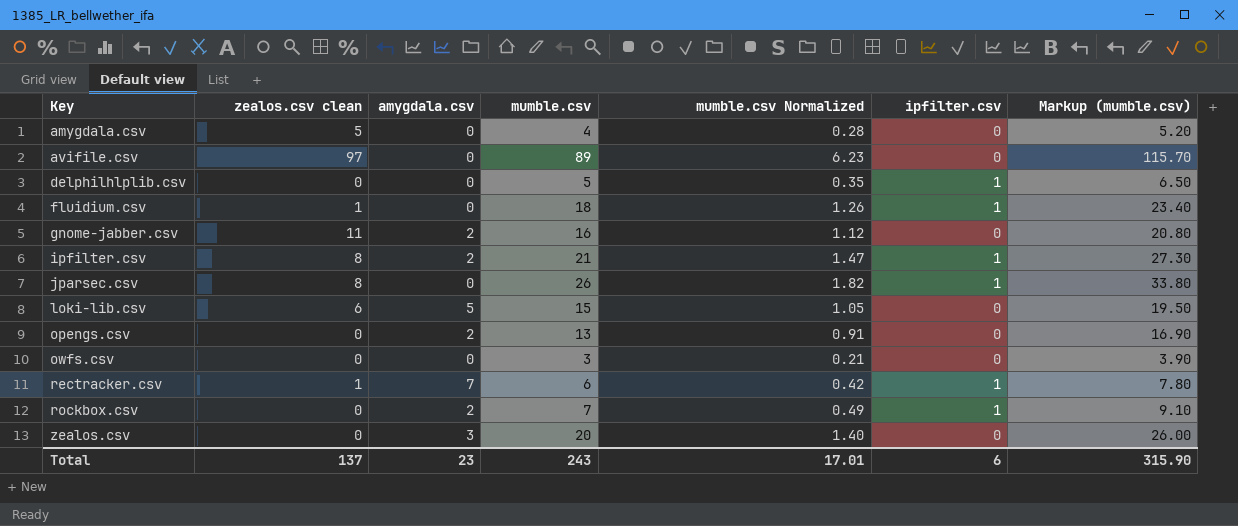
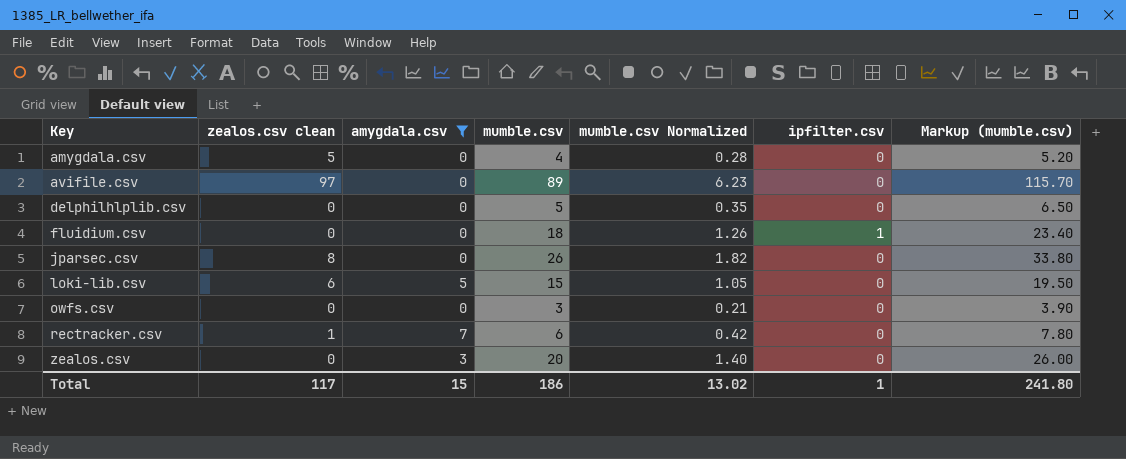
filter: none -> amygdala.csv != 2
delphilhlplib.csv | ipfilter.csv: 1 -> 0
fluidium.csv | zealos.csv clean: 1 -> 0
jparsec.csv | ipfilter.csv: 1 -> 0
rectracker.csv | ipfilter.csv: 1 -> 0
Total | zealos.csv clean: 137 -> 117
Total | amygdala.csv: 23 -> 15
Total | mumble.csv: 243 -> 186
Total | mumble.csv Normalized: 17.01 -> 13.02
Total | ipfilter.csv: 6 -> 1
Total | Markup (mumble.csv): 315.90 -> 241.80

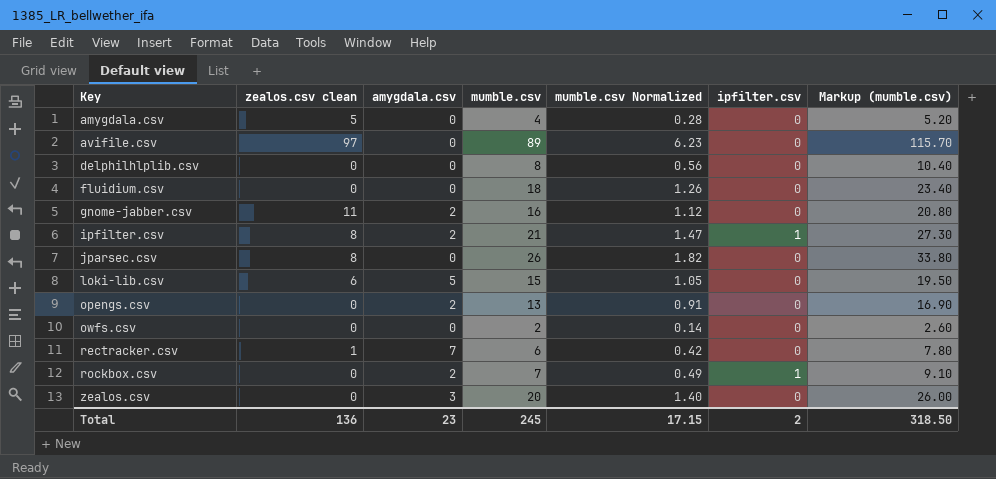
filter: amygdala.csv != 2 -> none
delphilhlplib.csv | mumble.csv: 5 -> 8
delphilhlplib.csv | mumble.csv Normalized: 0.35 -> 0.56
delphilhlplib.csv | Markup (mumble.csv): 6.50 -> 10.40
fluidium.csv | ipfilter.csv: 1 -> 0
owfs.csv | mumble.csv: 3 -> 2
owfs.csv | mumble.csv Normalized: 0.21 -> 0.14
owfs.csv | Markup (mumble.csv): 3.90 -> 2.60
Total | zealos.csv clean: 117 -> 136
Total | amygdala.csv: 15 -> 23
Total | mumble.csv: 186 -> 245
Total | mumble.csv Normalized: 13.02 -> 17.15
Total | ipfilter.csv: 1 -> 2
Total | Markup (mumble.csv): 241.80 -> 318.50

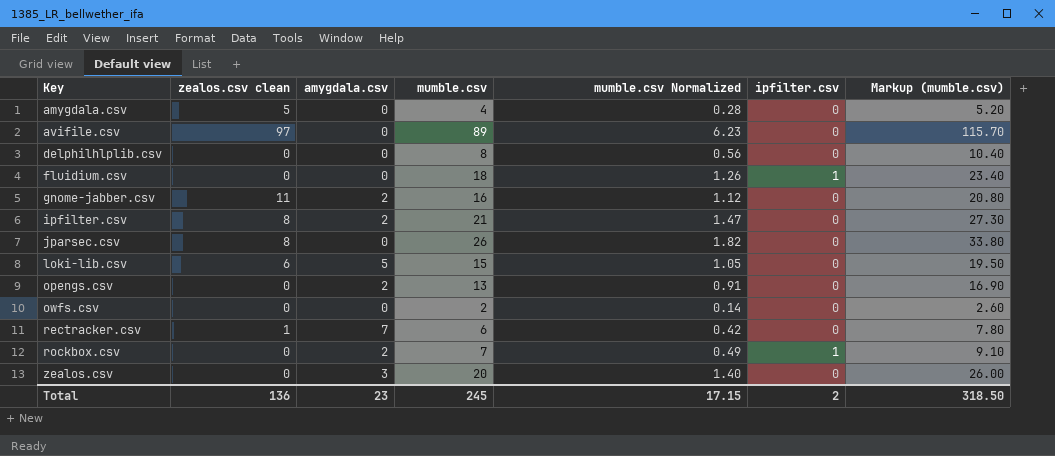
fluidium.csv | ipfilter.csv: 0 -> 1
ipfilter.csv | ipfilter.csv: 1 -> 0

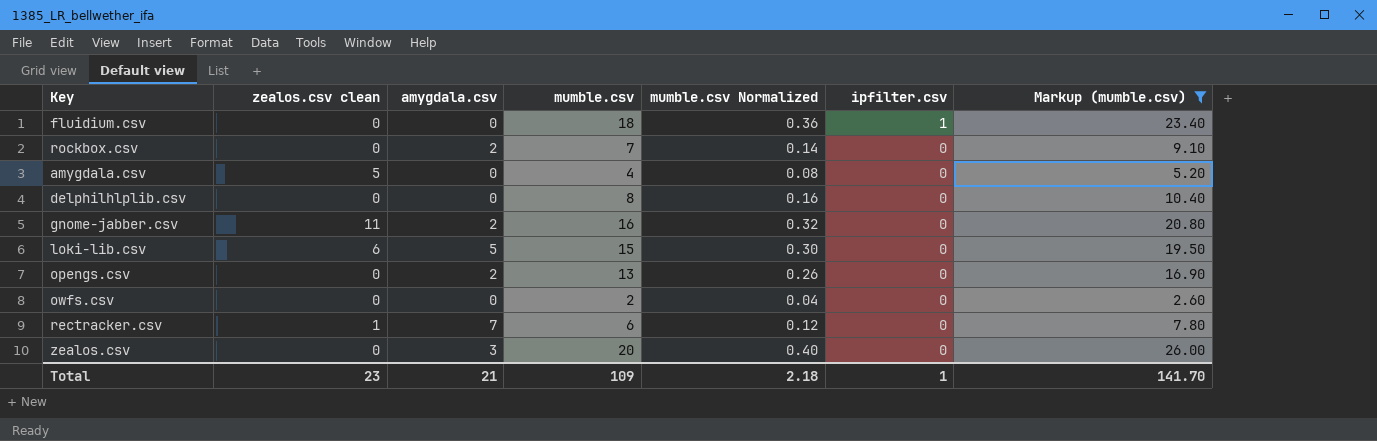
filter: none -> Markup (mumble.csv) <= 26.00
row order: Key ascending -> ipfilter.csv descending
column mumble.csv Normalized | formula: [mumble.csv] * 0.07 -> [mumble.csv] * 0.02
rockbox.csv | ipfilter.csv: 1 -> 0
Total | zealos.csv clean: 136 -> 23
Total | amygdala.csv: 23 -> 21
Total | mumble.csv: 245 -> 109
Total | mumble.csv Normalized: 17.15 -> 2.18
Total | ipfilter.csv: 2 -> 1
Total | Markup (mumble.csv): 318.50 -> 141.70

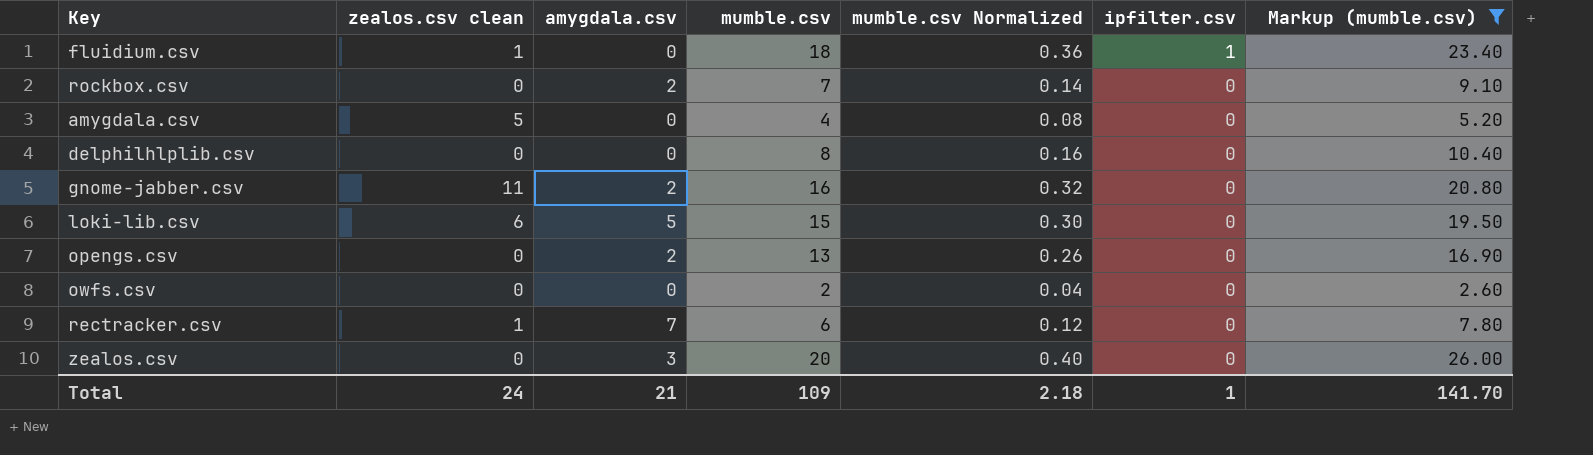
fluidium.csv | zealos.csv clean: 0 -> 1
Total | zealos.csv clean: 23 -> 24

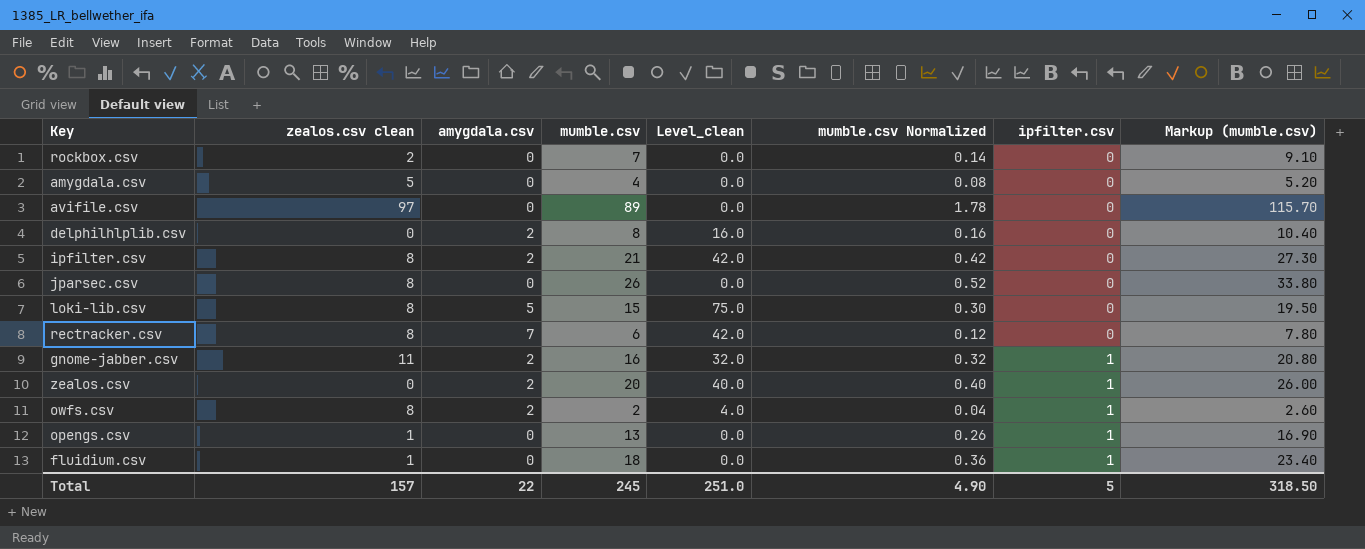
filter: Markup (mumble.csv) <= 26.00 -> none
row order: ipfilter.csv descending -> ipfilter.csv ascending
column Level_clean | formula: none -> [amygdala.csv] * [mumble.csv]
rockbox.csv | zealos.csv clean: 0 -> 2
rockbox.csv | amygdala.csv: 2 -> 0
delphilhlplib.csv | amygdala.csv: 0 -> 2
loki-lib.csv | zealos.csv clean: 6 -> 8
rectracker.csv | zealos.csv clean: 1 -> 8
gnome-jabber.csv | ipfilter.csv: 0 -> 1
zealos.csv | amygdala.csv: 3 -> 2
zealos.csv | ipfilter.csv: 0 -> 1
owfs.csv | zealos.csv clean: 0 -> 8
owfs.csv | amygdala.csv: 0 -> 2
owfs.csv | ipfilter.csv: 0 -> 1
opengs.csv | zealos.csv clean: 0 -> 1
opengs.csv | amygdala.csv: 2 -> 0
opengs.csv | ipfilter.csv: 0 -> 1
Total | zealos.csv clean: 24 -> 157
Total | amygdala.csv: 21 -> 22
Total | mumble.csv: 109 -> 245
Total | mumble.csv Normalized: 2.18 -> 4.90
Total | ipfilter.csv: 1 -> 5
Total | Markup (mumble.csv): 141.70 -> 318.50

